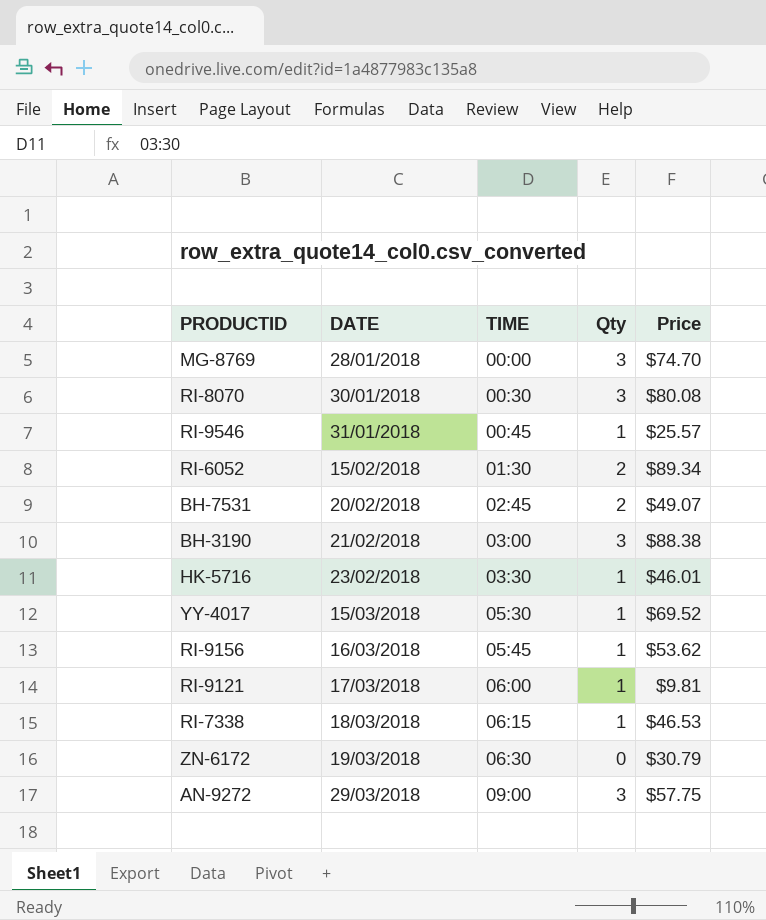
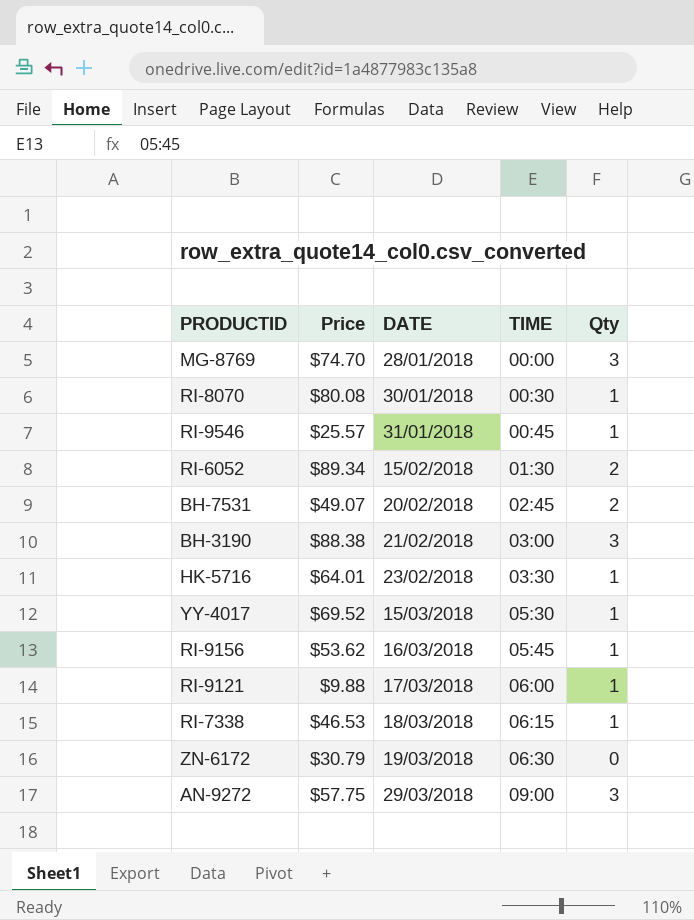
column Price | position: 5 -> 2
RI-8070 | Qty: 3 -> 1
HK-5716 | Price: $46.01 -> $64.01
RI-9121 | Price: $9.81 -> $9.88

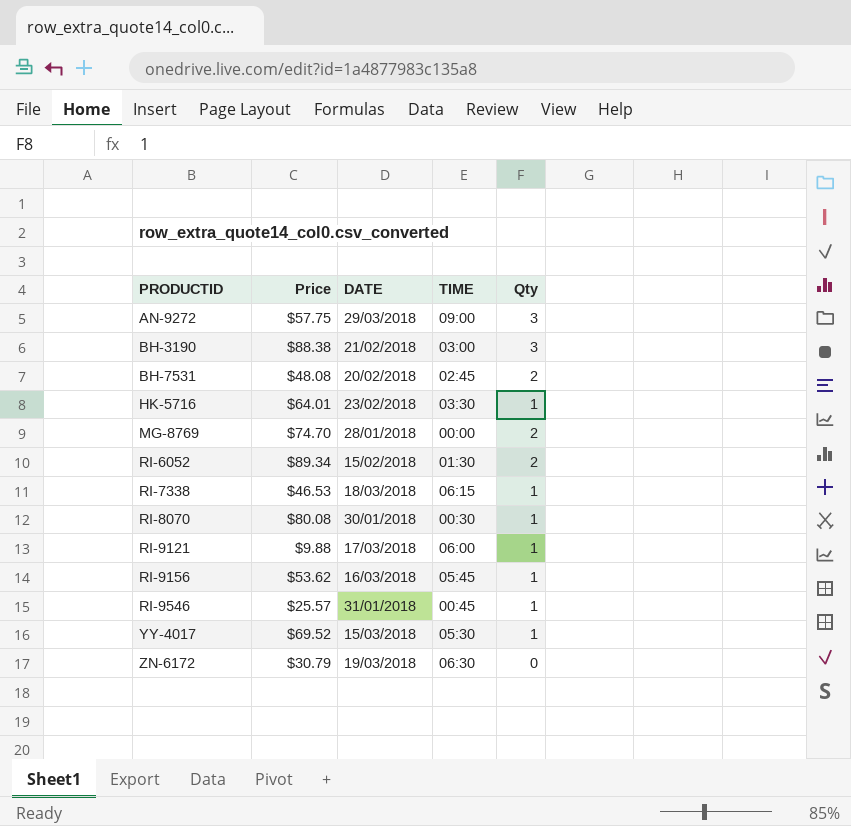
row order: DATE ascending -> PRODUCTID ascending
BH-7531 | Price: $49.07 -> $48.08
MG-8769 | Qty: 3 -> 2

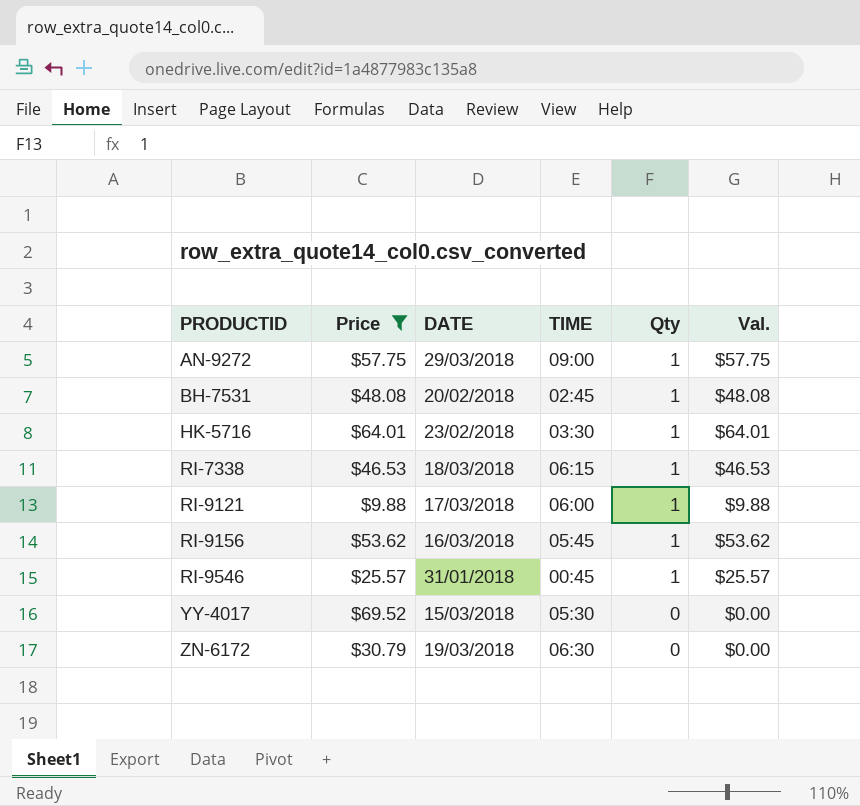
filter: none -> Price <= $69.52
column Val. | formula: none -> [Price] * [Qty]
AN-9272 | Qty: 3 -> 1
BH-7531 | Qty: 2 -> 1
YY-4017 | Qty: 1 -> 0

